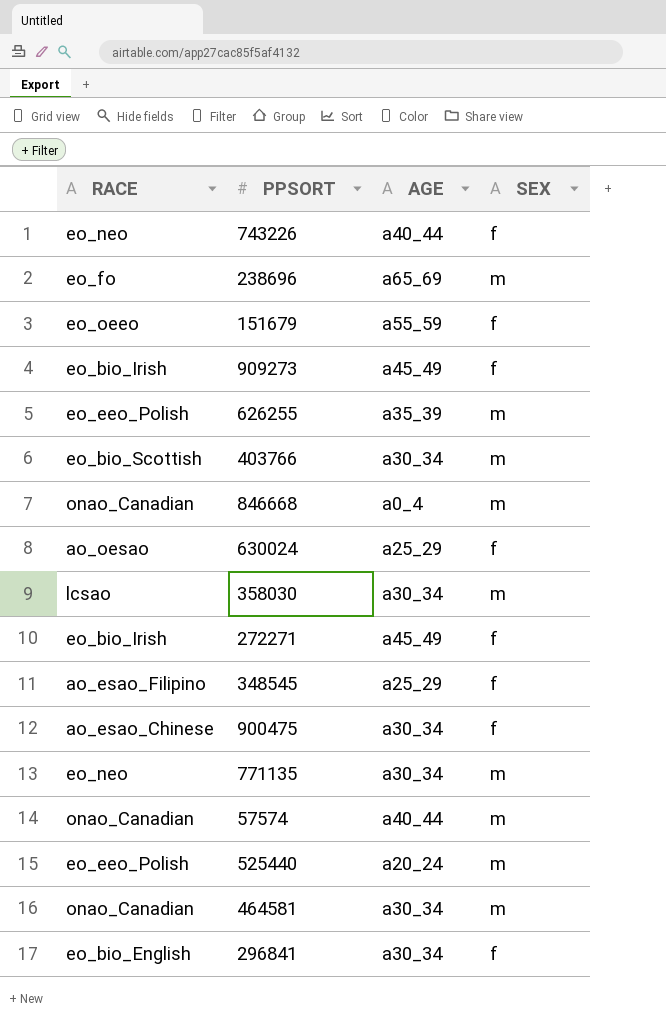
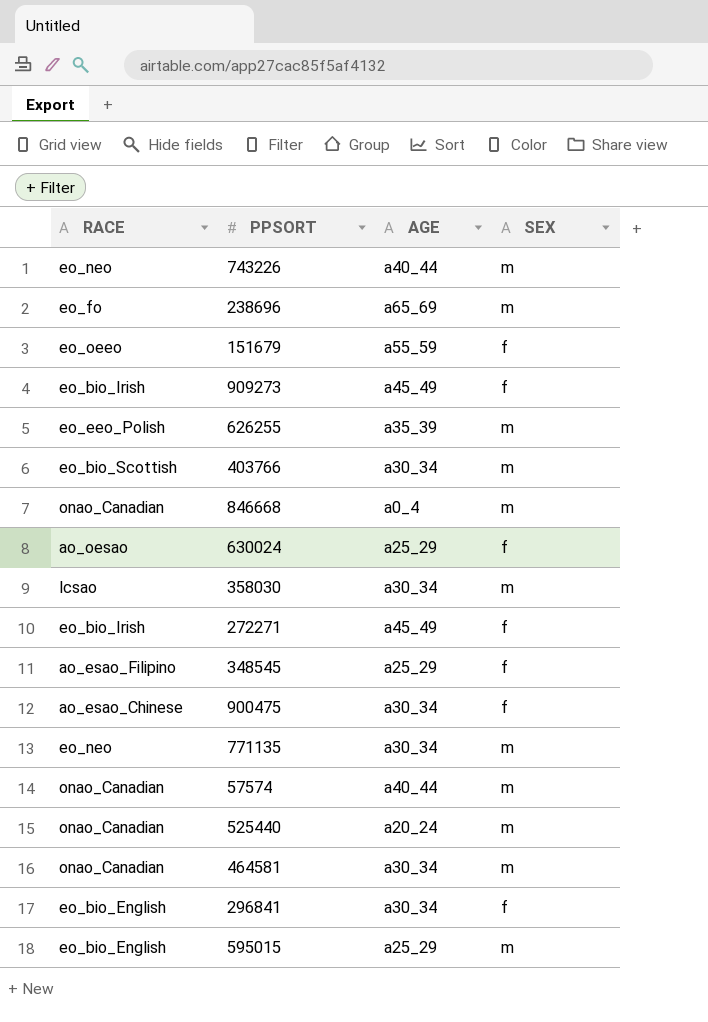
743226 | SEX: f -> m
525440 | RACE: eo_eeo_Polish -> onao_Canadian
row 595015: none -> eo_bio_English | a25_29 | m

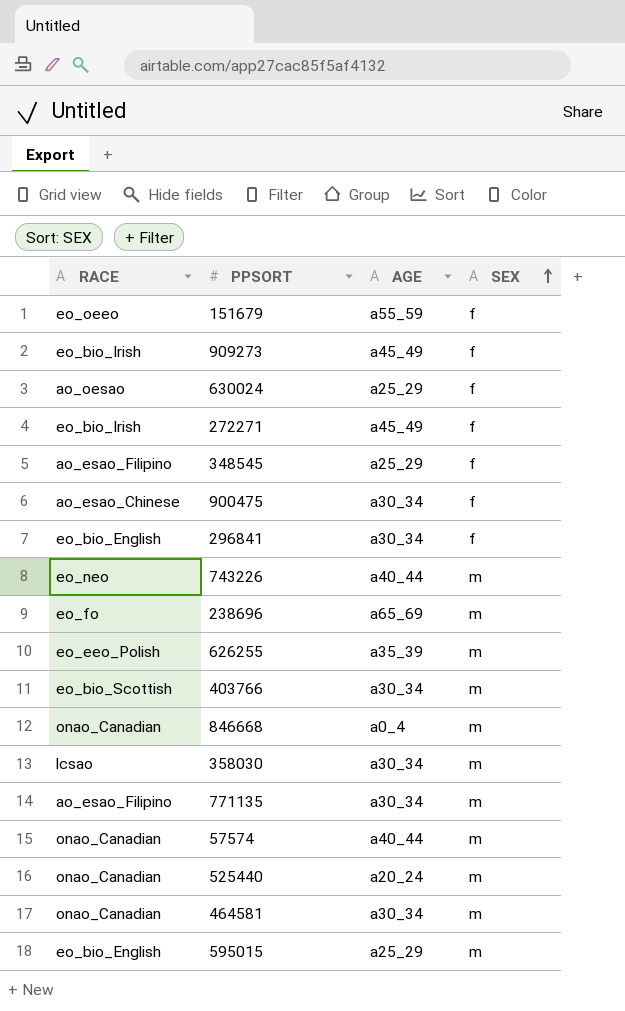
row order: none -> SEX ascending
771135 | RACE: eo_neo -> ao_esao_Filipino

